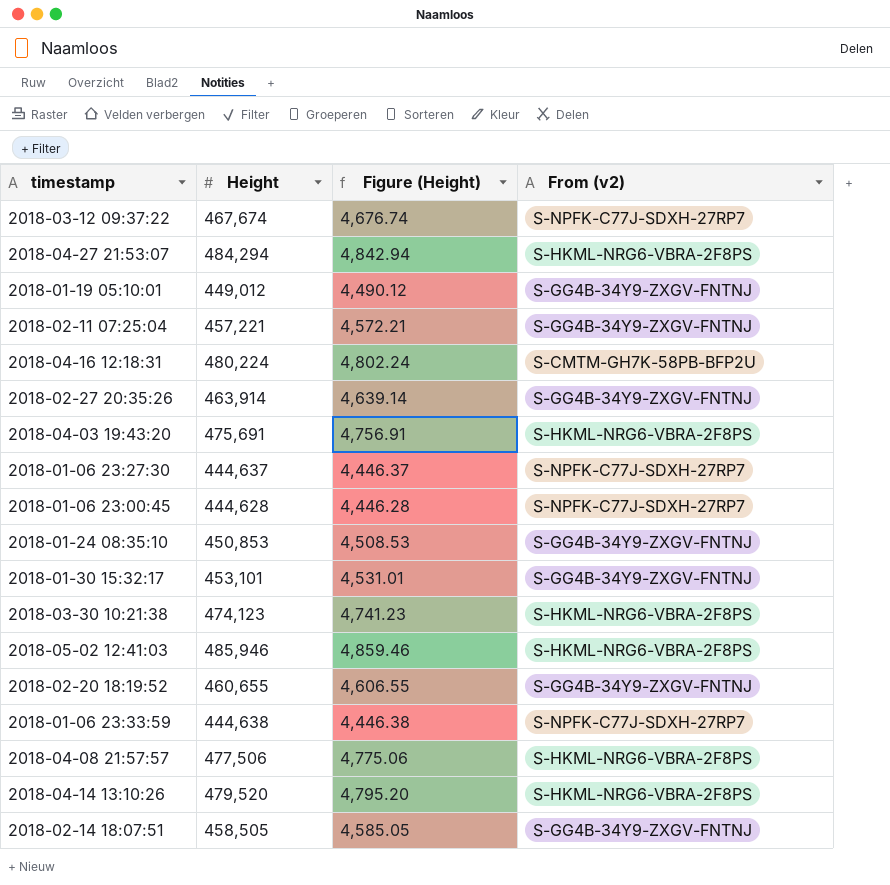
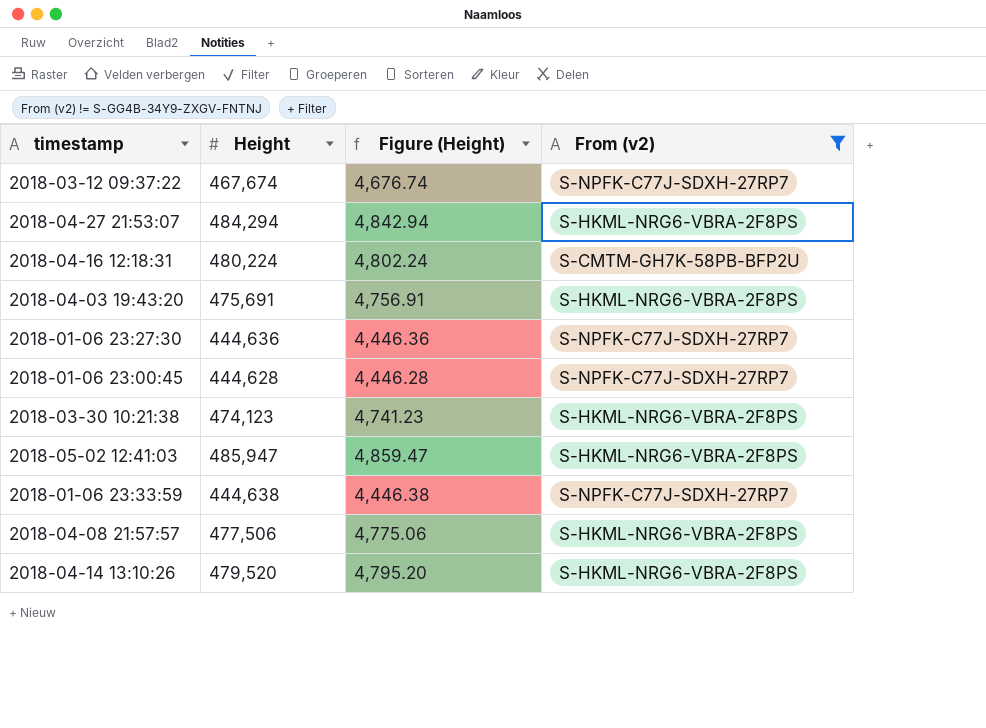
filter: none -> From (v2) != S-GG4B-34Y9-ZXGV-FNTNJ
2018-01-06 23:27:30 | Height: 444,637 -> 444,636
2018-01-06 23:27:30 | Figure (Height): 4,446.37 -> 4,446.36
2018-05-02 12:41:03 | Height: 485,946 -> 485,947
2018-05-02 12:41:03 | Figure (Height): 4,859.46 -> 4,859.47

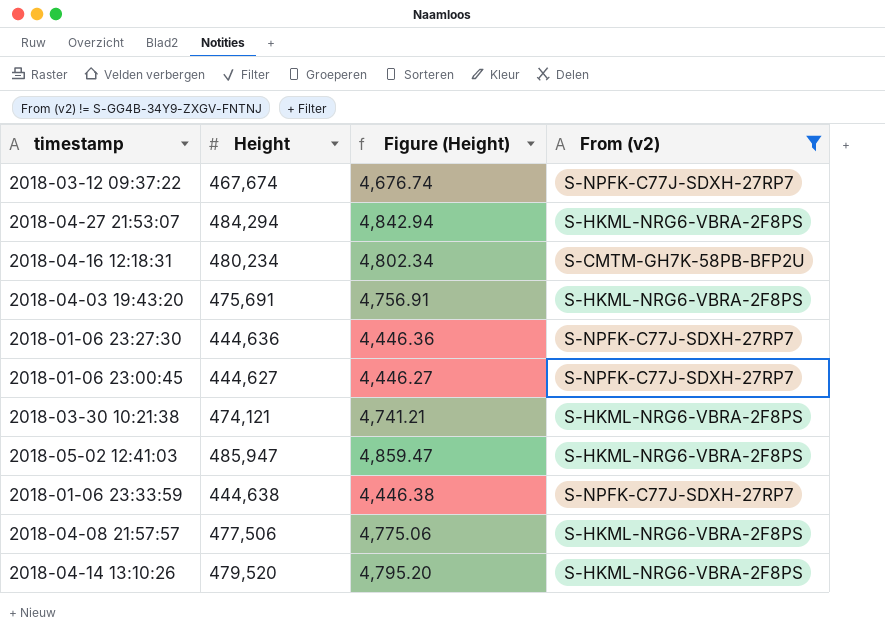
2018-04-16 12:18:31 | Height: 480,224 -> 480,234
2018-04-16 12:18:31 | Figure (Height): 4,802.24 -> 4,802.34
2018-01-06 23:00:45 | Height: 444,628 -> 444,627
2018-01-06 23:00:45 | Figure (Height): 4,446.28 -> 4,446.27
2018-03-30 10:21:38 | Height: 474,123 -> 474,121
2018-03-30 10:21:38 | Figure (Height): 4,741.23 -> 4,741.21

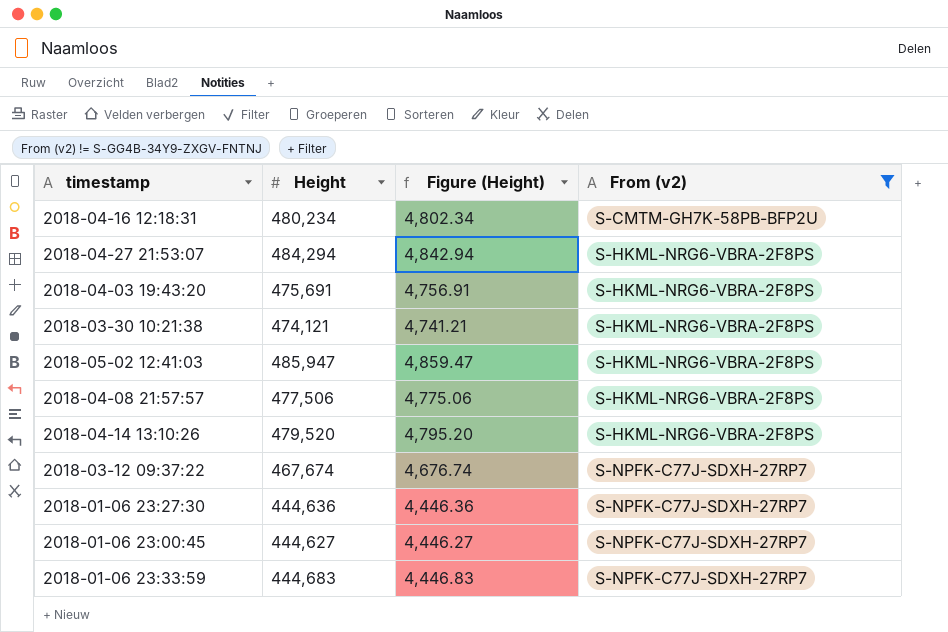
row order: none -> From (v2) ascending
2018-01-06 23:33:59 | Height: 444,638 -> 444,683
2018-01-06 23:33:59 | Figure (Height): 4,446.38 -> 4,446.83

